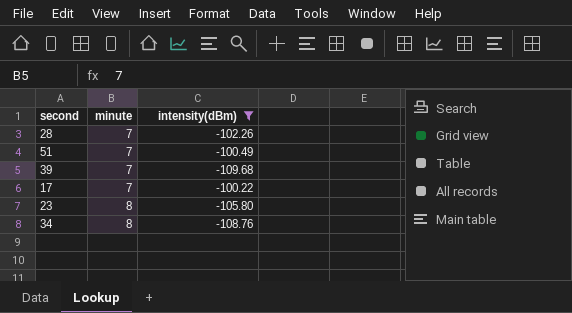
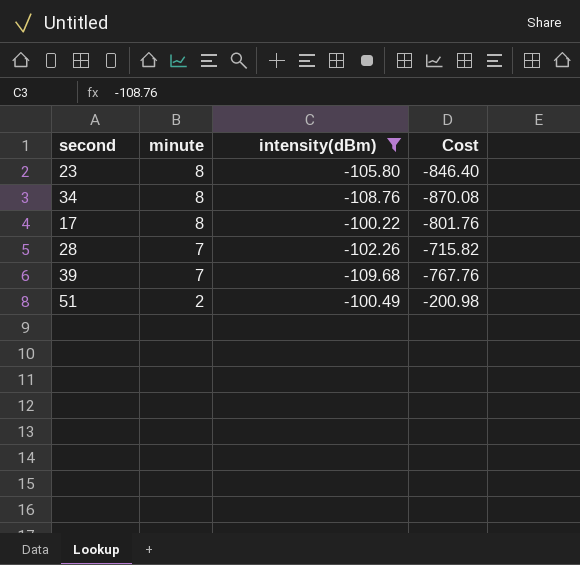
row order: minute ascending -> minute descending
column Cost | formula: none -> [minute] * [intensity(dBm)]
17 | minute: 7 -> 8
51 | minute: 7 -> 2

